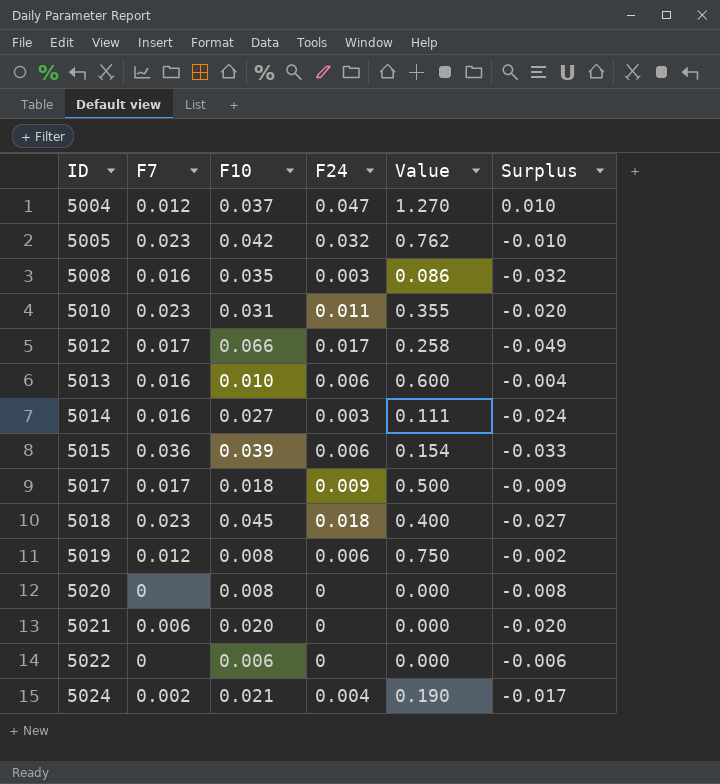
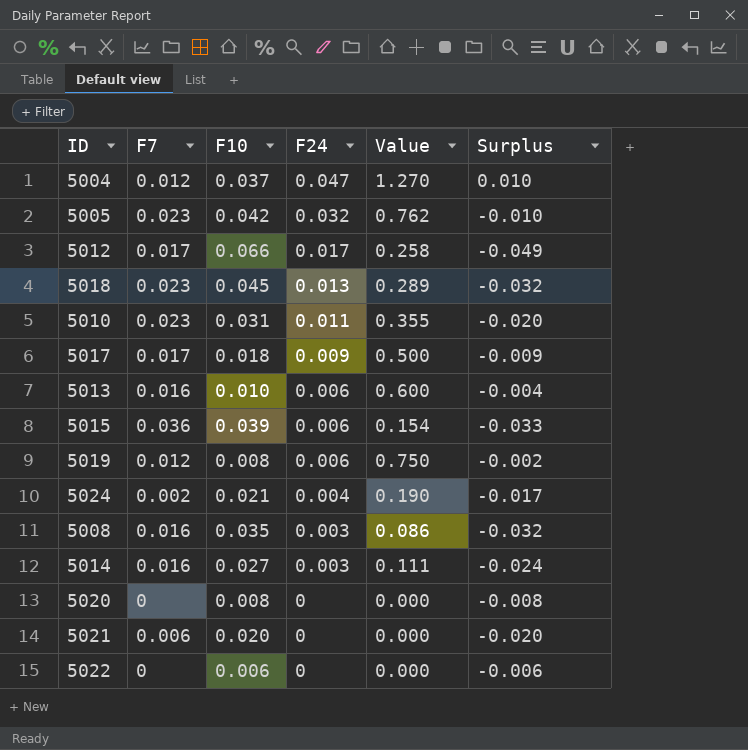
row order: ID ascending -> F24 descending
5018 | F24: 0.018 -> 0.013
5018 | Value: 0.400 -> 0.289
5018 | Surplus: -0.027 -> -0.032

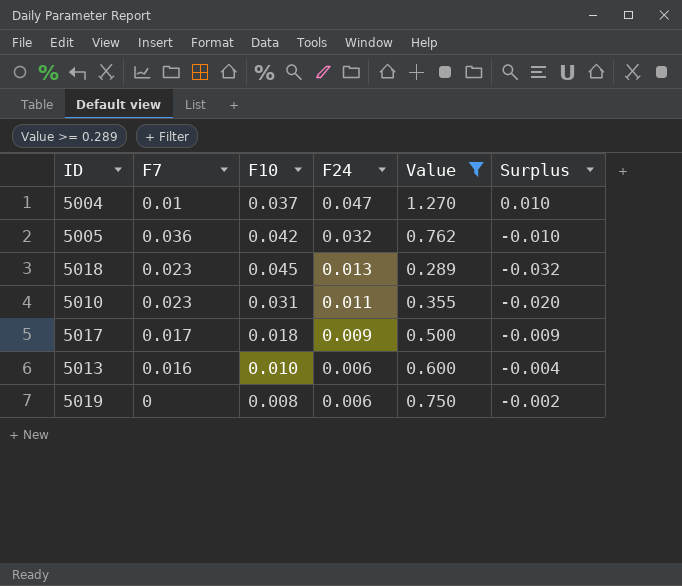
filter: none -> Value >= 0.289
5004 | F7: 0.012 -> 0.01
5005 | F7: 0.023 -> 0.036
5019 | F7: 0.012 -> 0

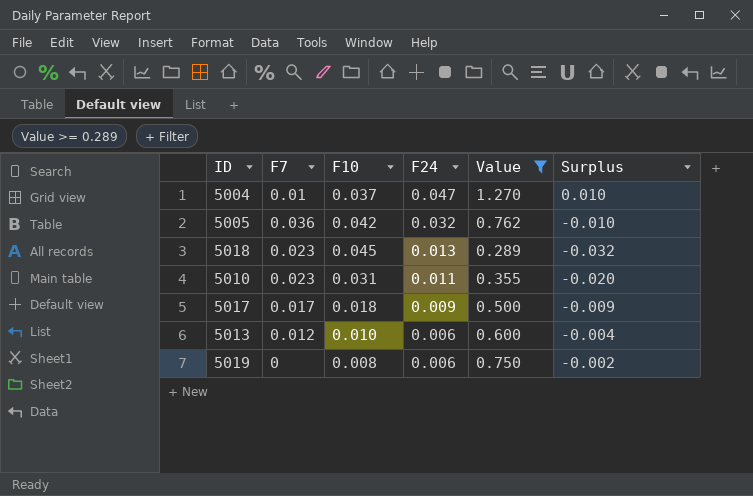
5013 | F7: 0.016 -> 0.012

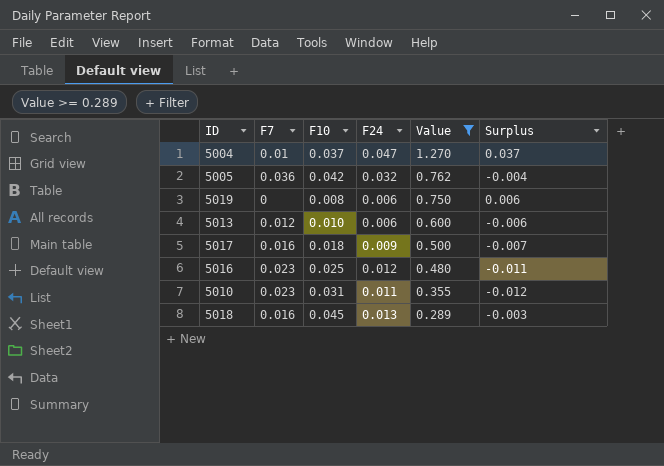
row order: F24 descending -> Value descending
column Surplus | formula: [F24] - [F10] -> [F24] - [F7]
5017 | F7: 0.017 -> 0.016
row 5016: none -> 0.023 | 0.025 | 0.012 | 0.480 | -0.011
5018 | F7: 0.023 -> 0.016

